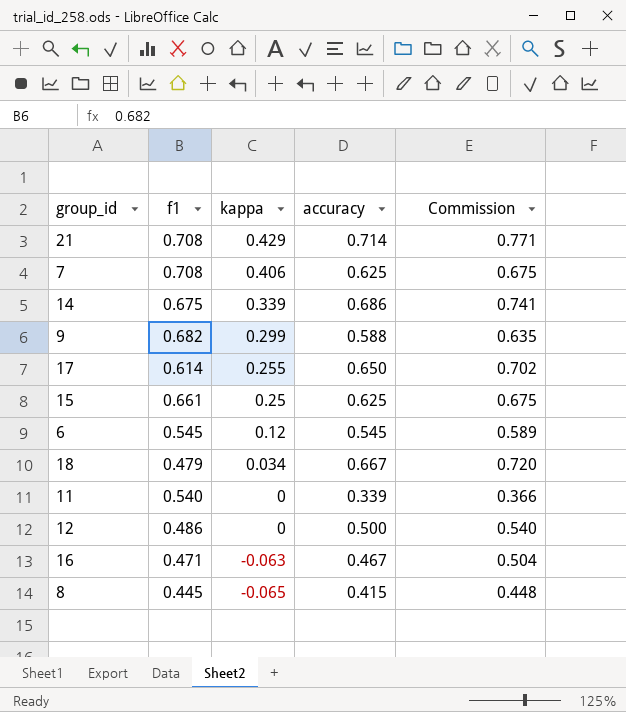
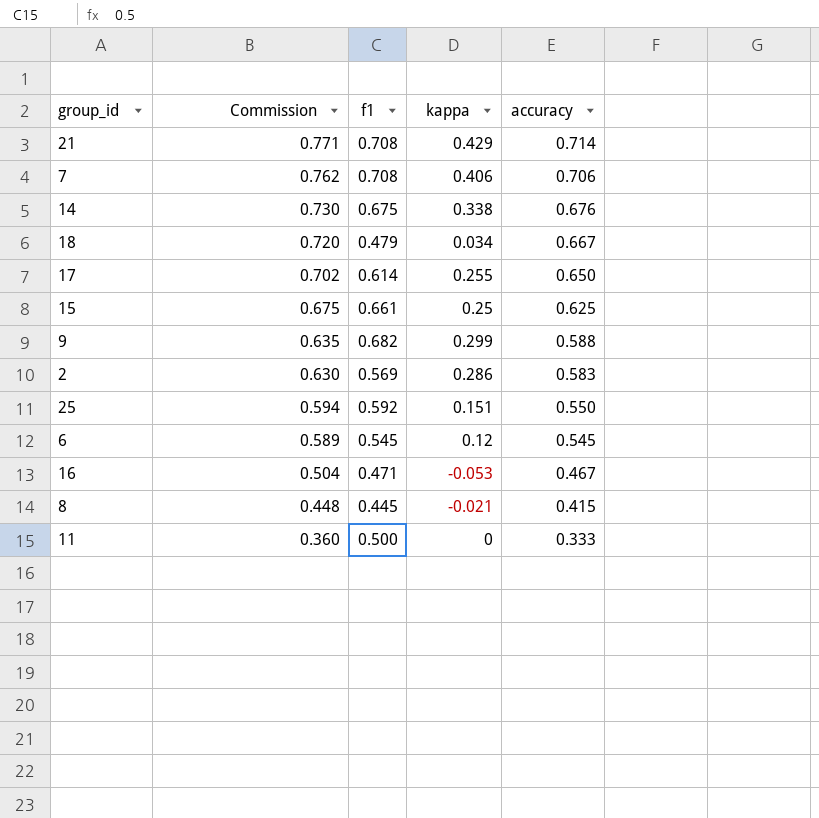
row order: kappa descending -> Commission descending
column Commission | position: 5 -> 2
row 12: 0.486 | 0 | 0.500 | 0.540 -> none
7 | Commission: 0.675 -> 0.762
7 | accuracy: 0.625 -> 0.706
14 | Commission: 0.741 -> 0.730
14 | kappa: 0.339 -> 0.338
14 | accuracy: 0.686 -> 0.676
row 2: none -> 0.630 | 0.569 | 0.286 | 0.583
row 25: none -> 0.594 | 0.592 | 0.151 | 0.550
16 | kappa: -0.063 -> -0.053
8 | kappa: -0.065 -> -0.021
11 | Commission: 0.366 -> 0.360
11 | f1: 0.540 -> 0.500
11 | accuracy: 0.339 -> 0.333

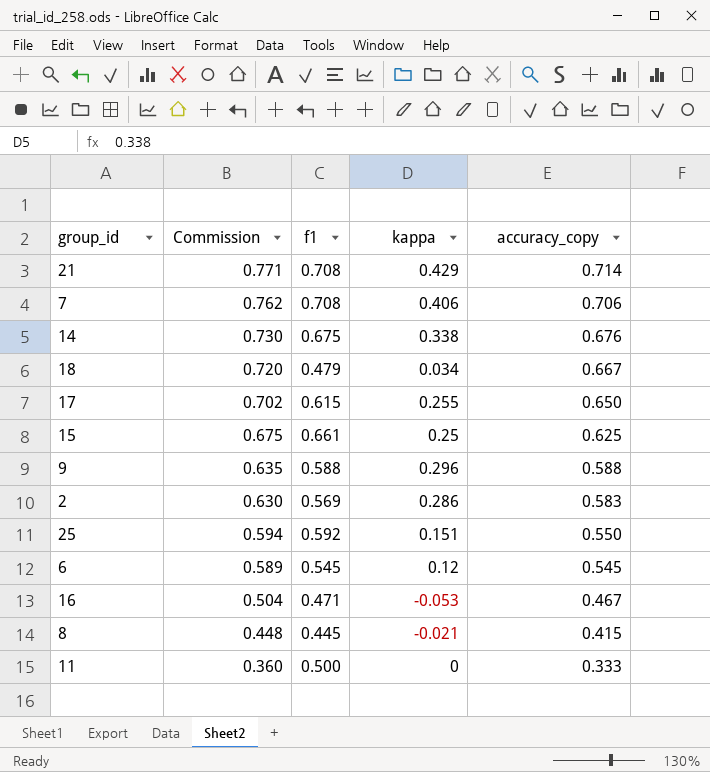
column name: accuracy -> accuracy_copy
17 | f1: 0.614 -> 0.615
9 | f1: 0.682 -> 0.588
9 | kappa: 0.299 -> 0.296

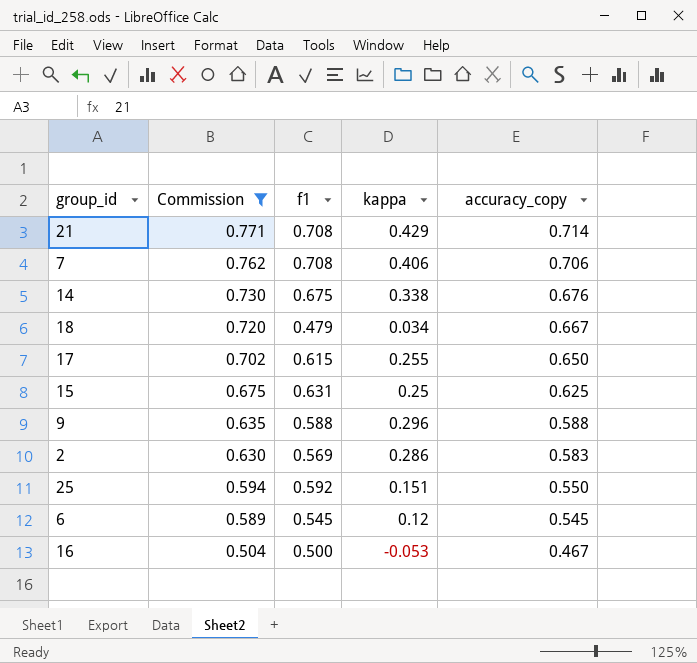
filter: none -> Commission >= 0.504
15 | f1: 0.661 -> 0.631
16 | f1: 0.471 -> 0.500

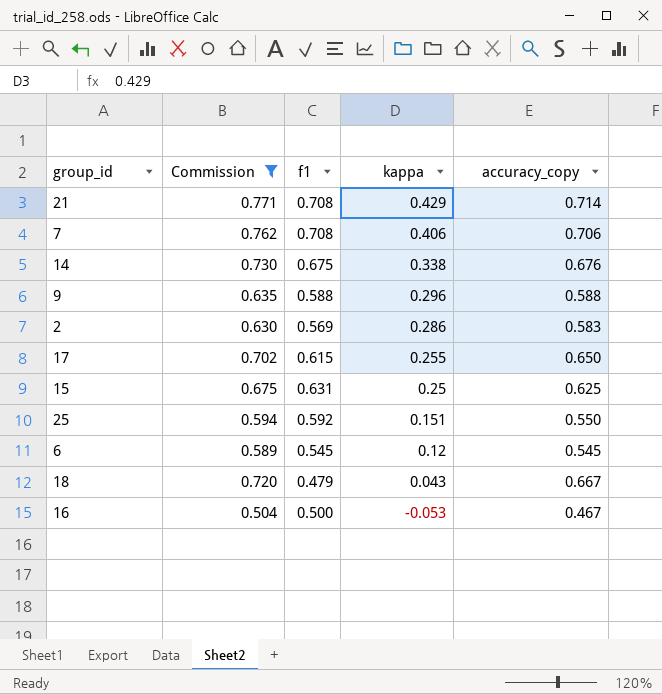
row order: Commission descending -> kappa descending
18 | kappa: 0.034 -> 0.043

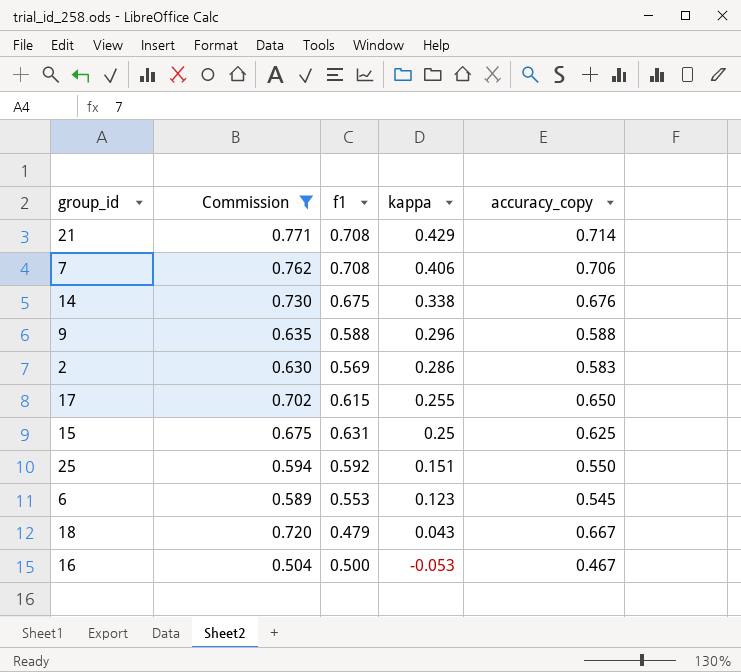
6 | f1: 0.545 -> 0.553
6 | kappa: 0.12 -> 0.123

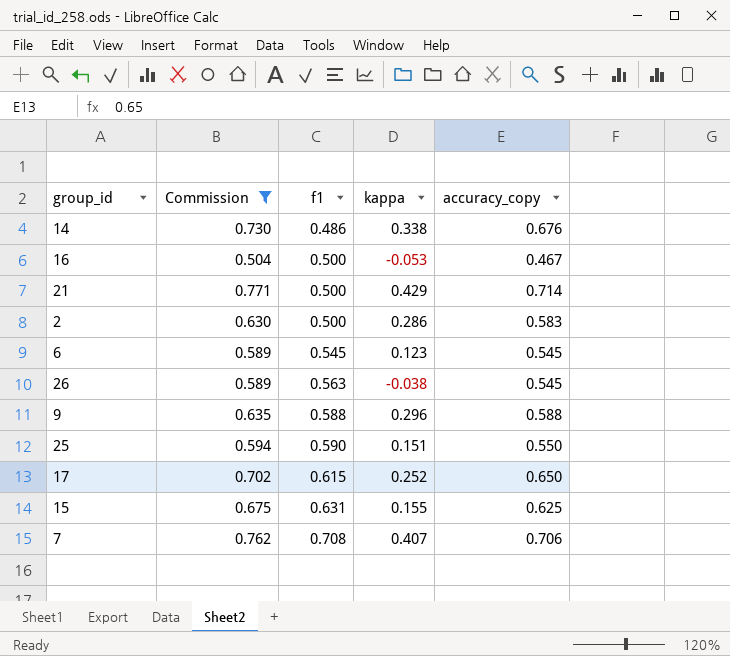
row order: kappa descending -> f1 ascending
row 18: 0.720 | 0.479 | 0.043 | 0.667 -> none
14 | f1: 0.675 -> 0.486
21 | f1: 0.708 -> 0.500
2 | f1: 0.569 -> 0.500
6 | f1: 0.553 -> 0.545
row 26: none -> 0.589 | 0.563 | -0.038 | 0.545
25 | f1: 0.592 -> 0.590
17 | kappa: 0.255 -> 0.252
15 | kappa: 0.25 -> 0.155
7 | kappa: 0.406 -> 0.407

